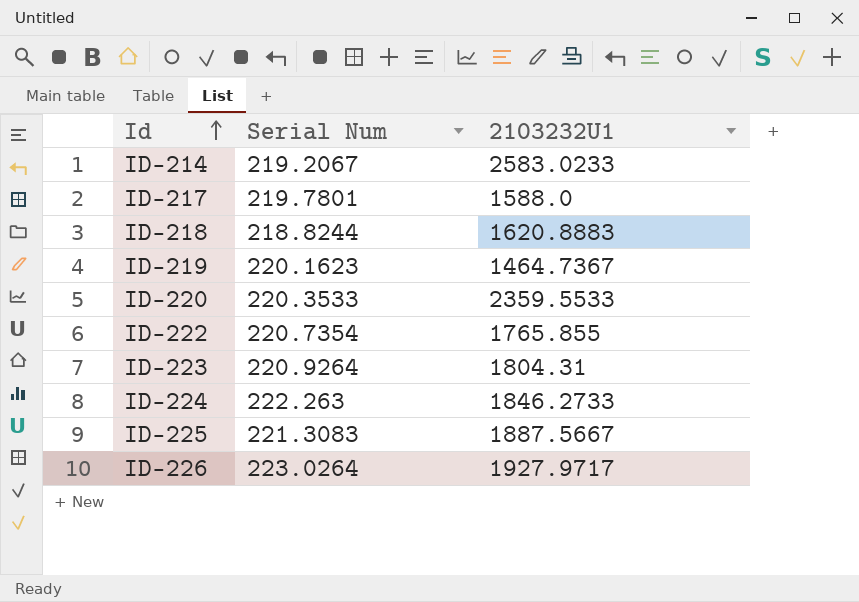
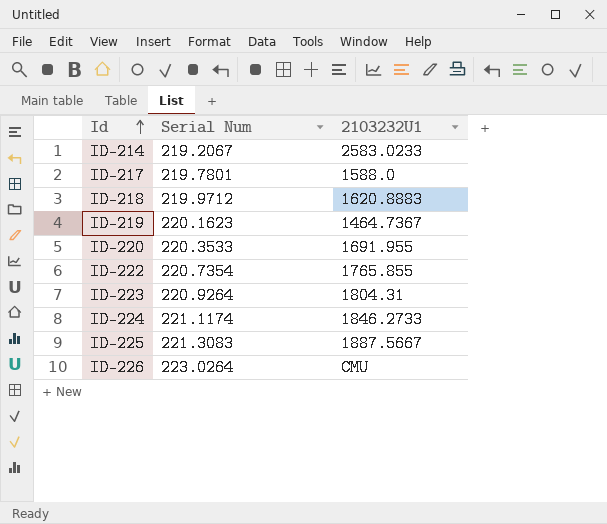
ID-218 | Serial Num: 218.8244 -> 219.9712
ID-220 | 2103232U1: 2359.5533 -> 1691.955
ID-224 | Serial Num: 222.263 -> 221.1174
ID-226 | 2103232U1: 1927.9717 -> CMU

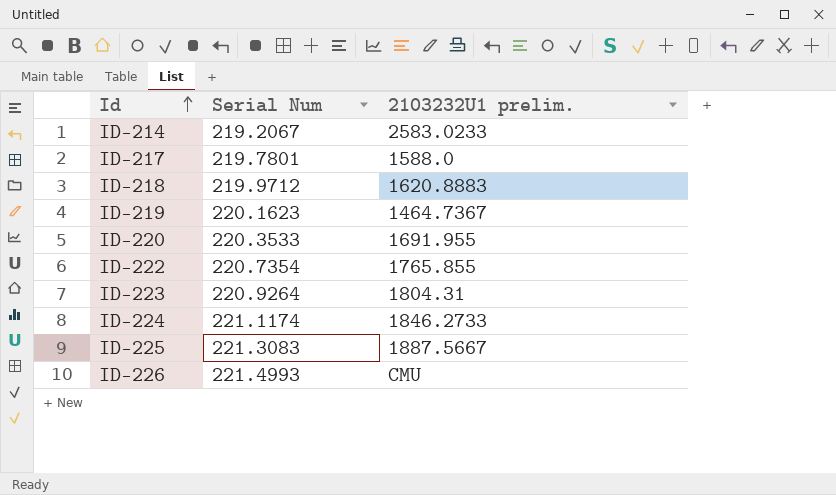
column name: 2103232U1 -> 2103232U1 prelim.
ID-226 | Serial Num: 223.0264 -> 221.4993

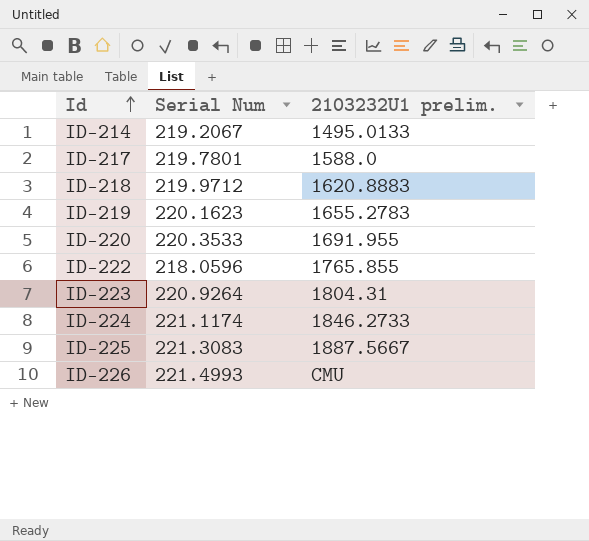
ID-214 | 2103232U1 prelim.: 2583.0233 -> 1495.0133
ID-219 | 2103232U1 prelim.: 1464.7367 -> 1655.2783
ID-222 | Serial Num: 220.7354 -> 218.0596

